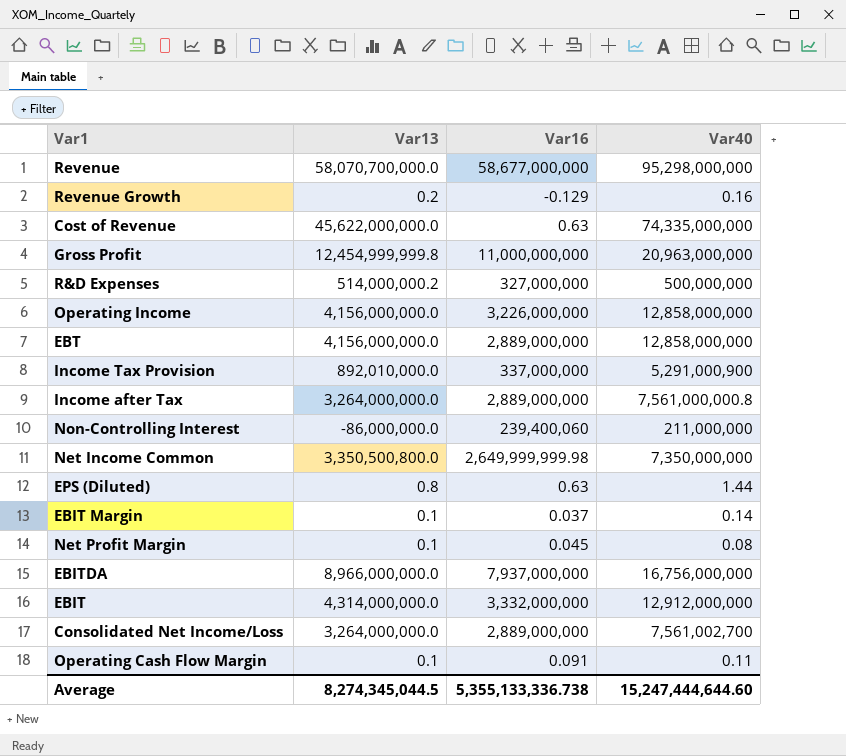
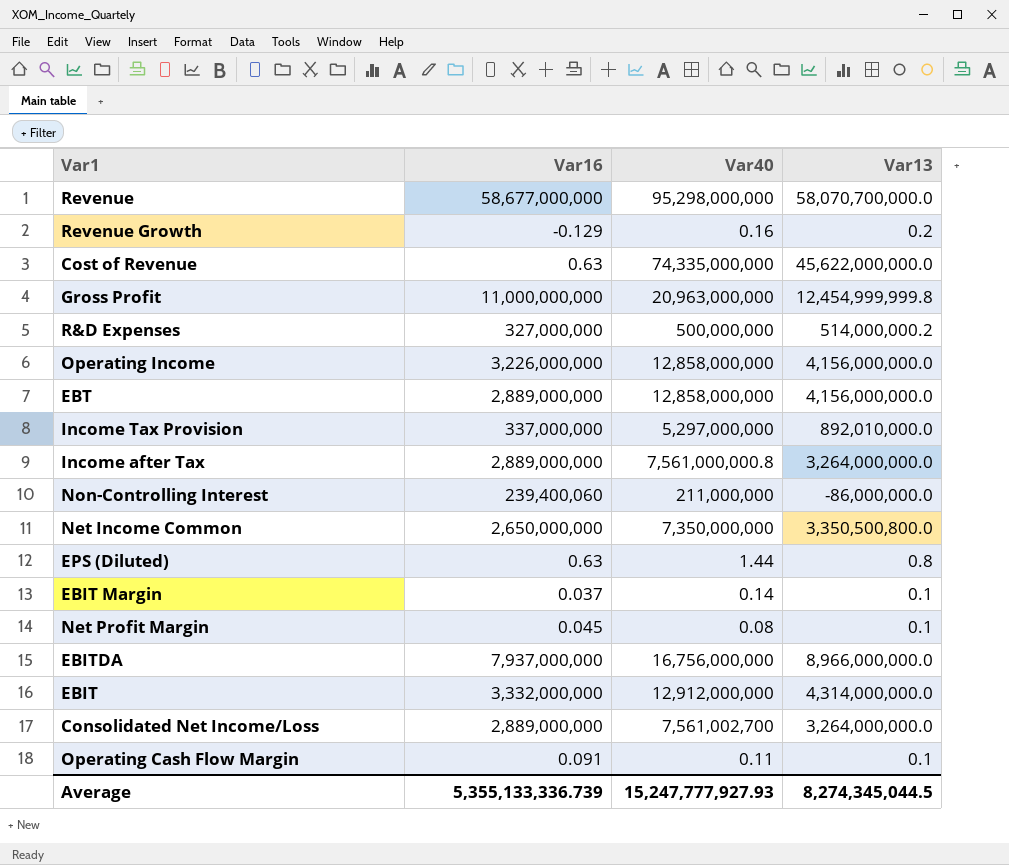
column Var13 | position: 2 -> 4
Income Tax Provision | Var40: 5,291,000,900 -> 5,297,000,000
Net Income Common | Var16: 2,649,999,999.98 -> 2,650,000,000
Average | Var16: 5,355,133,336.738 -> 5,355,133,336.739
Average | Var40: 15,247,444,644.60 -> 15,247,777,927.93

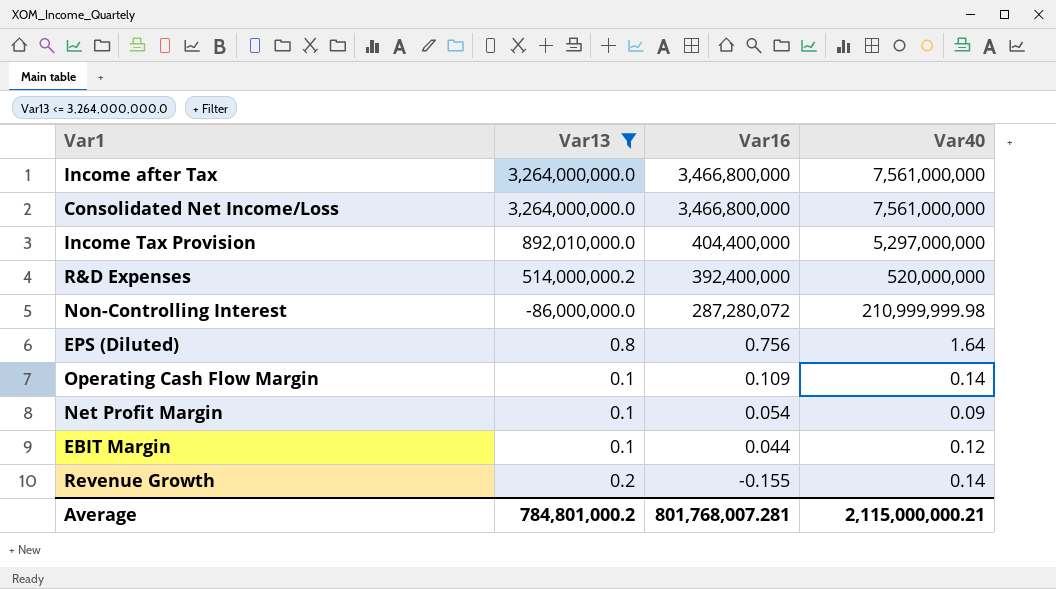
filter: none -> Var13 <= 3,264,000,000.0
row order: none -> Var16 descending
column Var13 | position: 4 -> 2
Income after Tax | Var16: 2,889,000,000 -> 3,466,800,000
Income after Tax | Var40: 7,561,000,000.8 -> 7,561,000,000
Consolidated Net Income/Loss | Var16: 2,889,000,000 -> 3,466,800,000
Consolidated Net Income/Loss | Var40: 7,561,002,700 -> 7,561,000,000
Income Tax Provision | Var16: 337,000,000 -> 404,400,000
R&D Expenses | Var16: 327,000,000 -> 392,400,000
R&D Expenses | Var40: 500,000,000 -> 520,000,000
Non-Controlling Interest | Var16: 239,400,060 -> 287,280,072
Non-Controlling Interest | Var40: 211,000,000 -> 210,999,999.98
EPS (Diluted) | Var16: 0.63 -> 0.756
EPS (Diluted) | Var40: 1.44 -> 1.64
Operating Cash Flow Margin | Var16: 0.091 -> 0.109
Operating Cash Flow Margin | Var40: 0.11 -> 0.14
Net Profit Margin | Var16: 0.045 -> 0.054
Net Profit Margin | Var40: 0.08 -> 0.09
EBIT Margin | Var16: 0.037 -> 0.044
EBIT Margin | Var40: 0.14 -> 0.12
Revenue Growth | Var16: -0.129 -> -0.155
Revenue Growth | Var40: 0.16 -> 0.14
Average | Var13: 8,274,345,044.5 -> 784,801,000.2
Average | Var16: 5,355,133,336.739 -> 801,768,007.281
Average | Var40: 15,247,777,927.93 -> 2,115,000,000.21

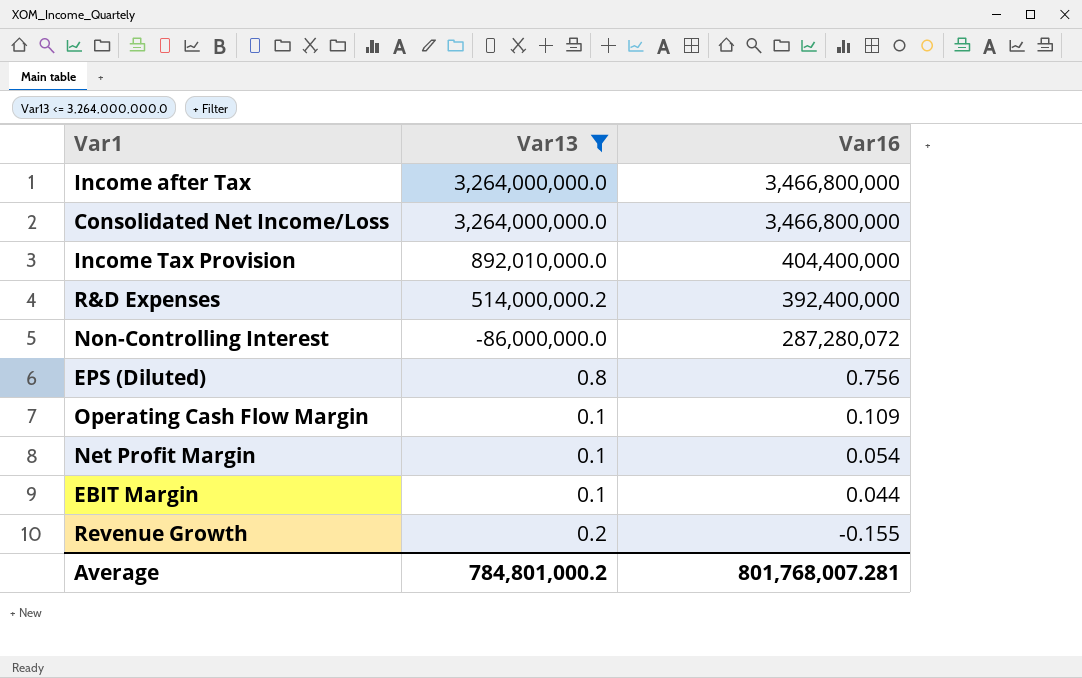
column Var40 | position: 4 -> none

